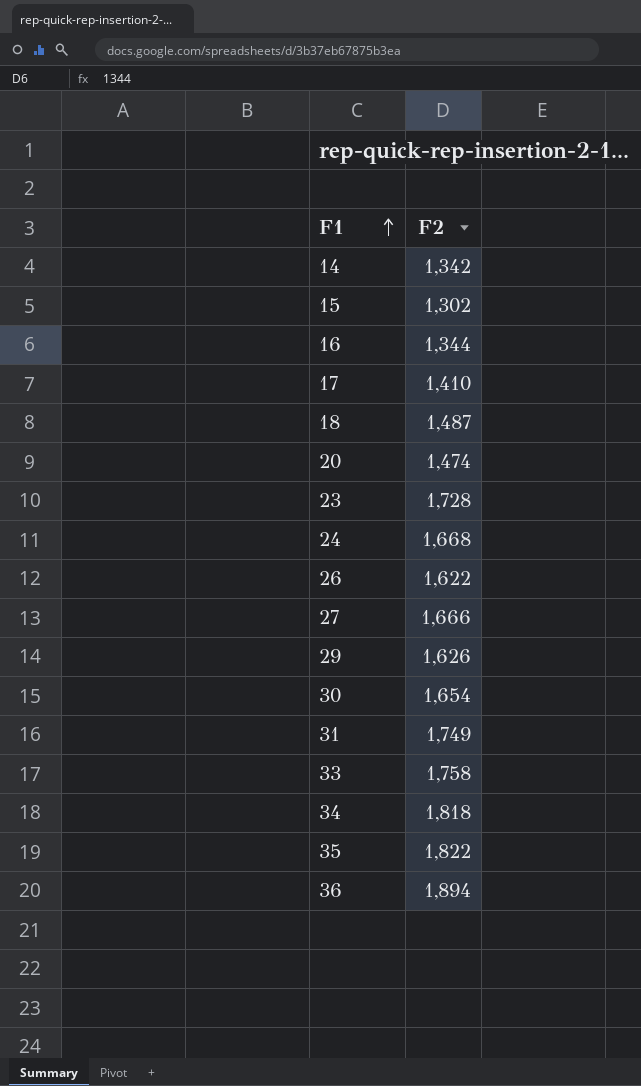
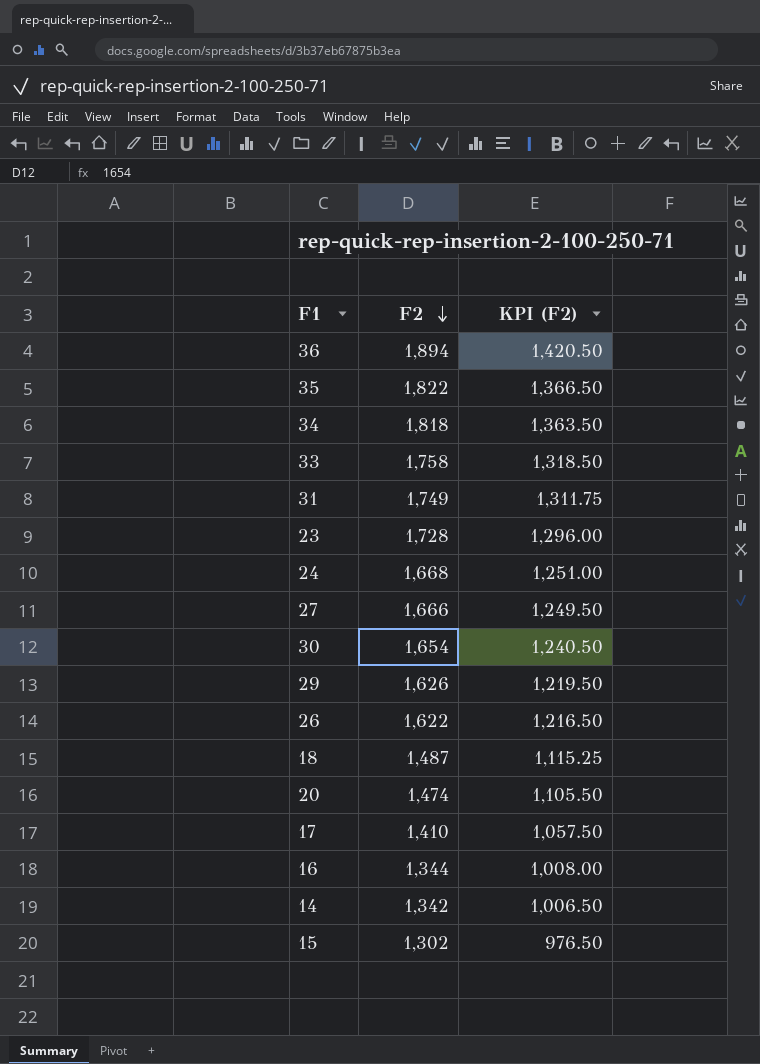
row order: F1 ascending -> F2 descending
column KPI (F2) | formula: none -> [F2] * 0.75

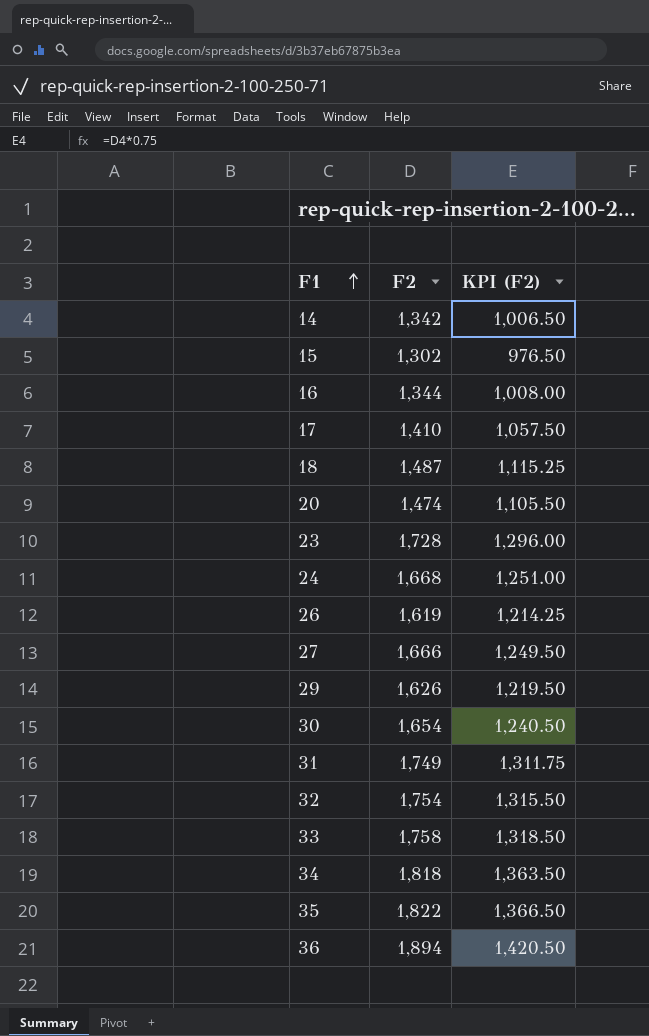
row order: F2 descending -> F1 ascending
26 | F2: 1,622 -> 1,619
26 | KPI (F2): 1,216.50 -> 1,214.25
row 32: none -> 1,754 | 1,315.50

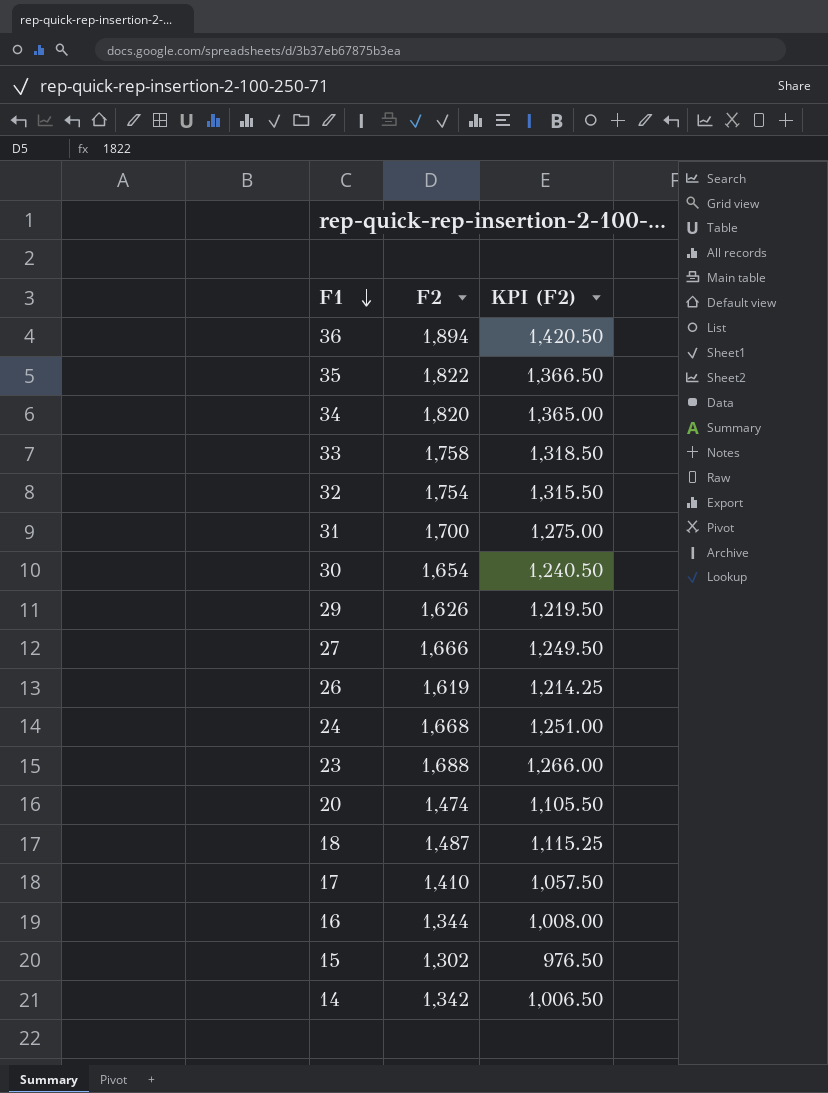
row order: F1 ascending -> F1 descending
34 | F2: 1,818 -> 1,820
34 | KPI (F2): 1,363.50 -> 1,365.00
31 | F2: 1,749 -> 1,700
31 | KPI (F2): 1,311.75 -> 1,275.00
23 | F2: 1,728 -> 1,688
23 | KPI (F2): 1,296.00 -> 1,266.00

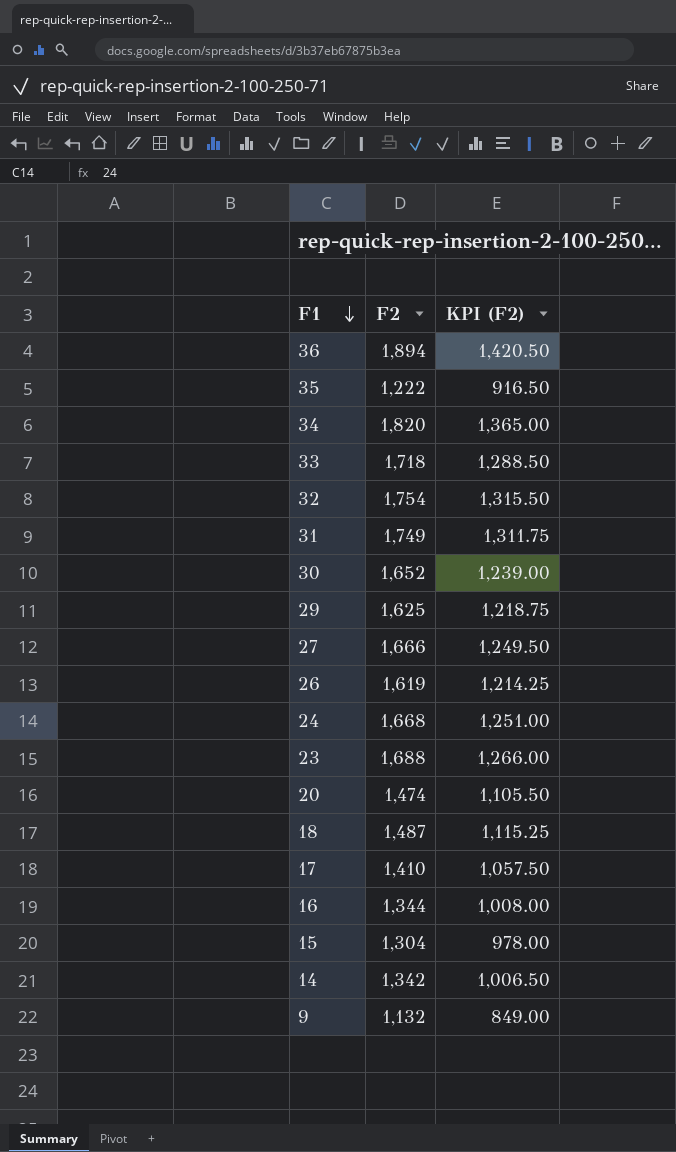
35 | F2: 1,822 -> 1,222
35 | KPI (F2): 1,366.50 -> 916.50
33 | F2: 1,758 -> 1,718
33 | KPI (F2): 1,318.50 -> 1,288.50
31 | F2: 1,700 -> 1,749
31 | KPI (F2): 1,275.00 -> 1,311.75
30 | F2: 1,654 -> 1,652
30 | KPI (F2): 1,240.50 -> 1,239.00
29 | F2: 1,626 -> 1,625
29 | KPI (F2): 1,219.50 -> 1,218.75
15 | F2: 1,302 -> 1,304
15 | KPI (F2): 976.50 -> 978.00
row 9: none -> 1,132 | 849.00

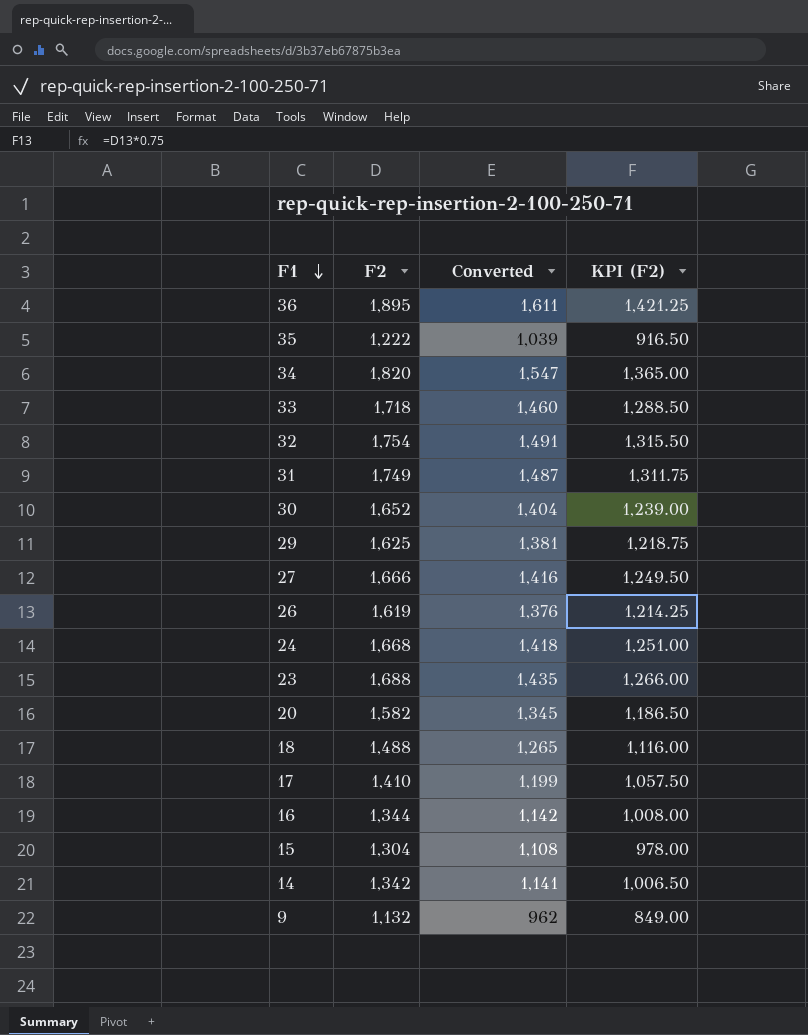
column Converted | formula: none -> [F2] * 0.85
36 | F2: 1,894 -> 1,895
36 | KPI (F2): 1,420.50 -> 1,421.25
20 | F2: 1,474 -> 1,582
20 | KPI (F2): 1,105.50 -> 1,186.50
18 | F2: 1,487 -> 1,488
18 | KPI (F2): 1,115.25 -> 1,116.00

